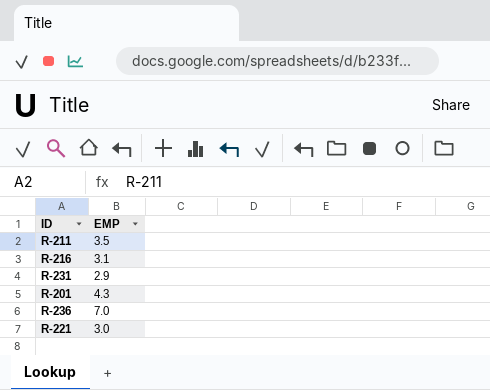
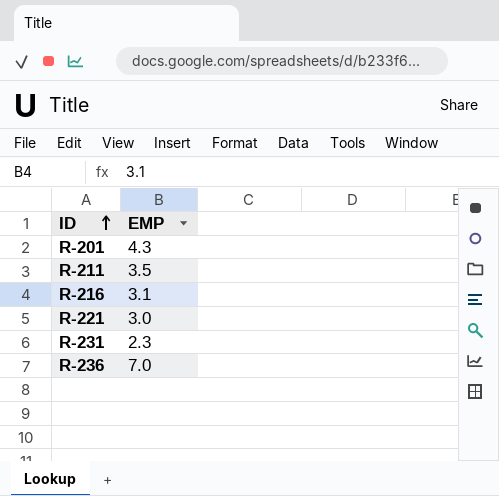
row order: none -> ID ascending
R-231 | EMP: 2.9 -> 2.3

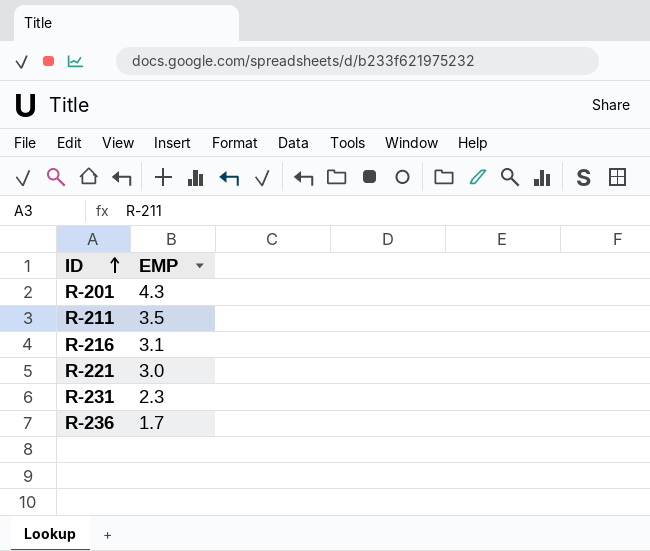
R-236 | EMP: 7.0 -> 1.7

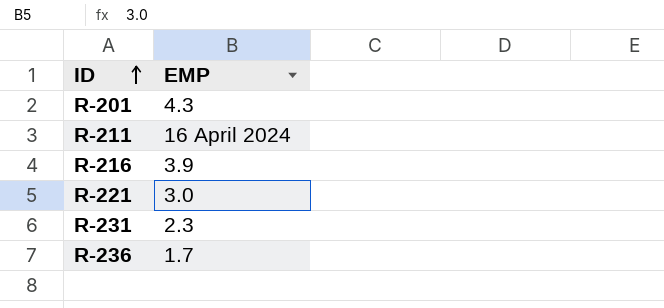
R-211 | EMP: 3.5 -> 16 April 2024
R-216 | EMP: 3.1 -> 3.9

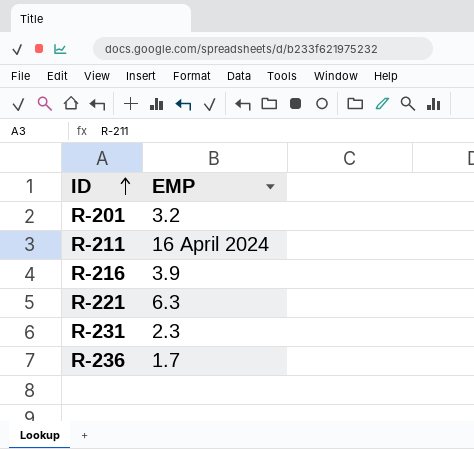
R-201 | EMP: 4.3 -> 3.2
R-221 | EMP: 3.0 -> 6.3

